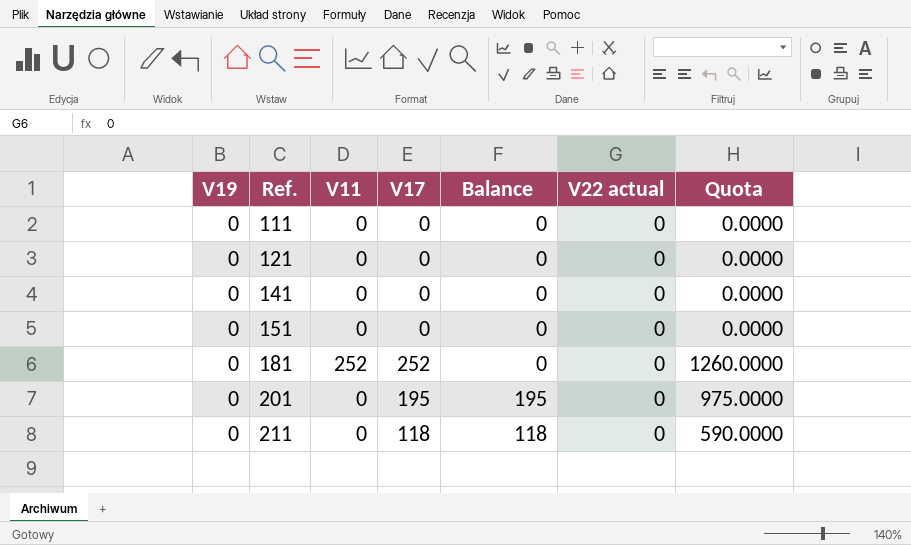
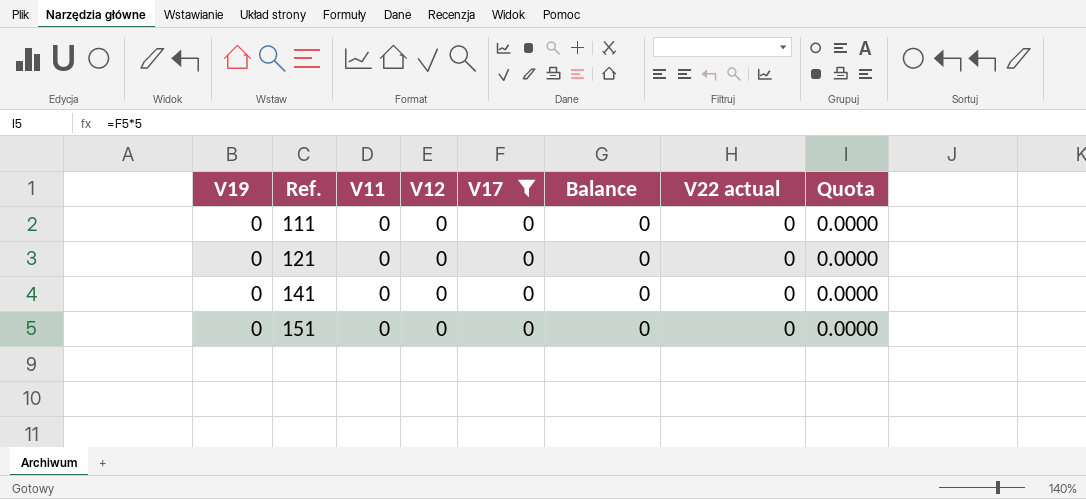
filter: none -> V17 = 0
column V12 | position: none -> 4

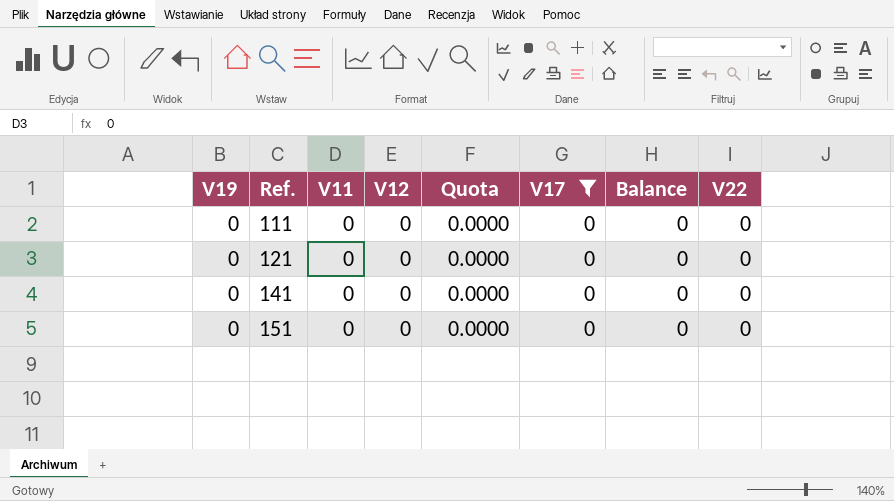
column Quota | position: 8 -> 5
column name: V22 actual -> V22

